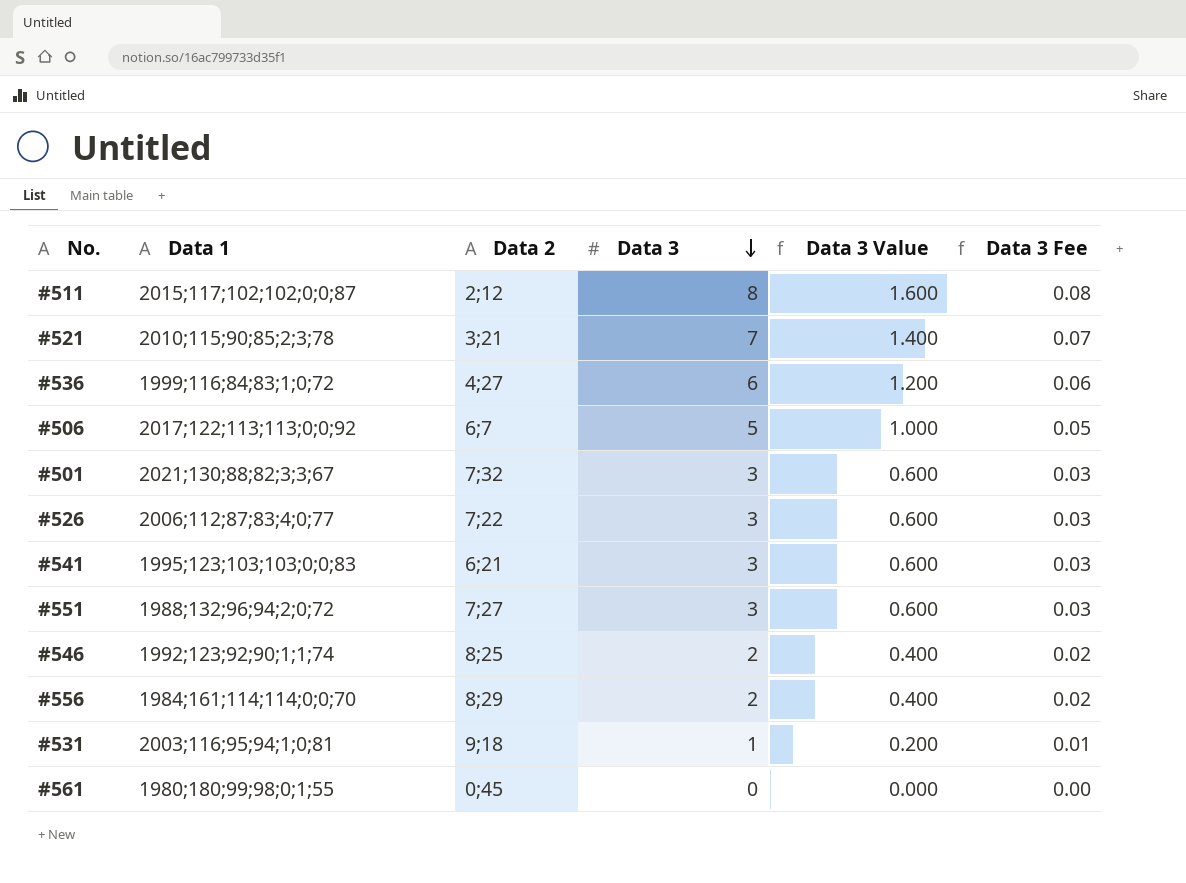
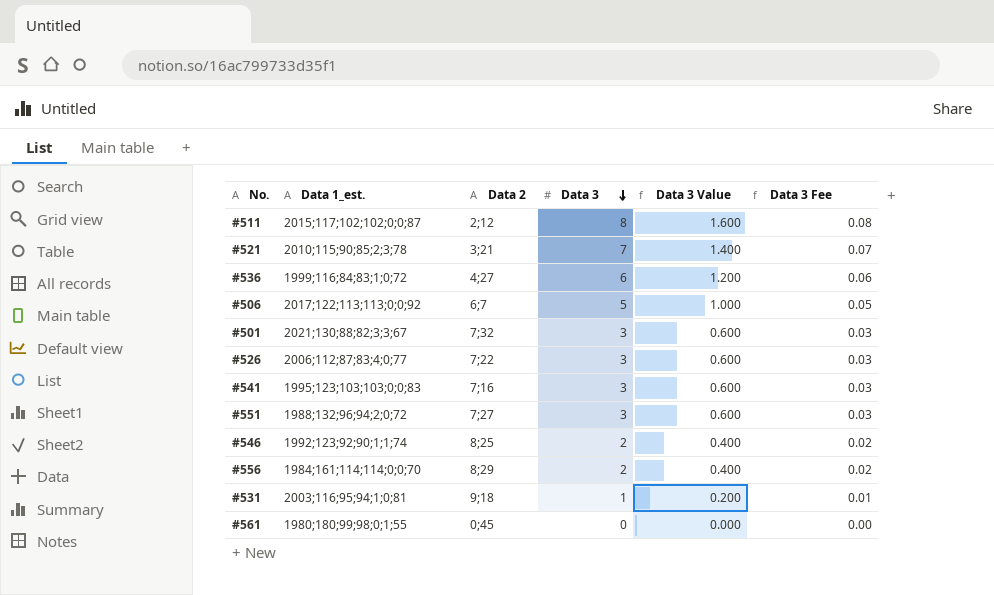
column name: Data 1 -> Data 1_est.
#541 | Data 2: 6;21 -> 7;16

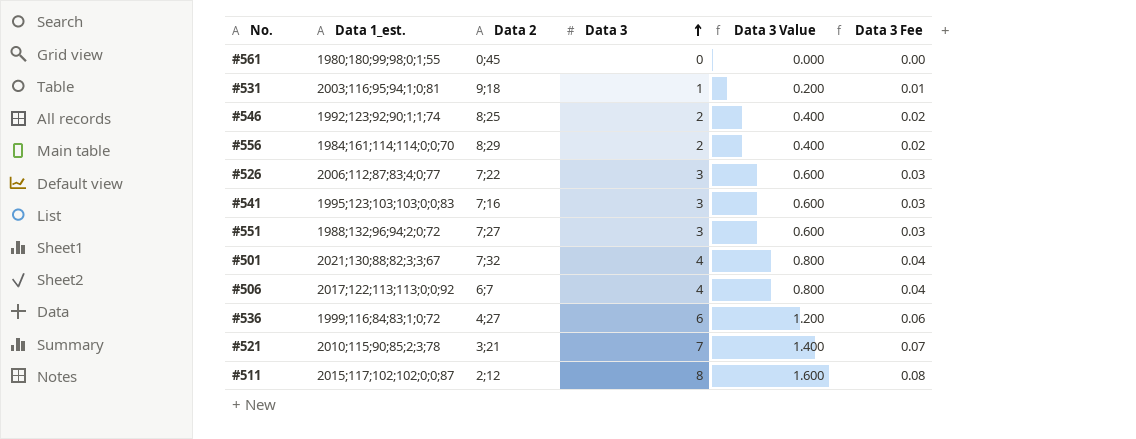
row order: Data 3 descending -> Data 3 ascending
#501 | Data 3: 3 -> 4
#501 | Data 3 Value: 0.600 -> 0.800
#501 | Data 3 Fee: 0.03 -> 0.04
#506 | Data 3: 5 -> 4
#506 | Data 3 Value: 1.000 -> 0.800
#506 | Data 3 Fee: 0.05 -> 0.04

